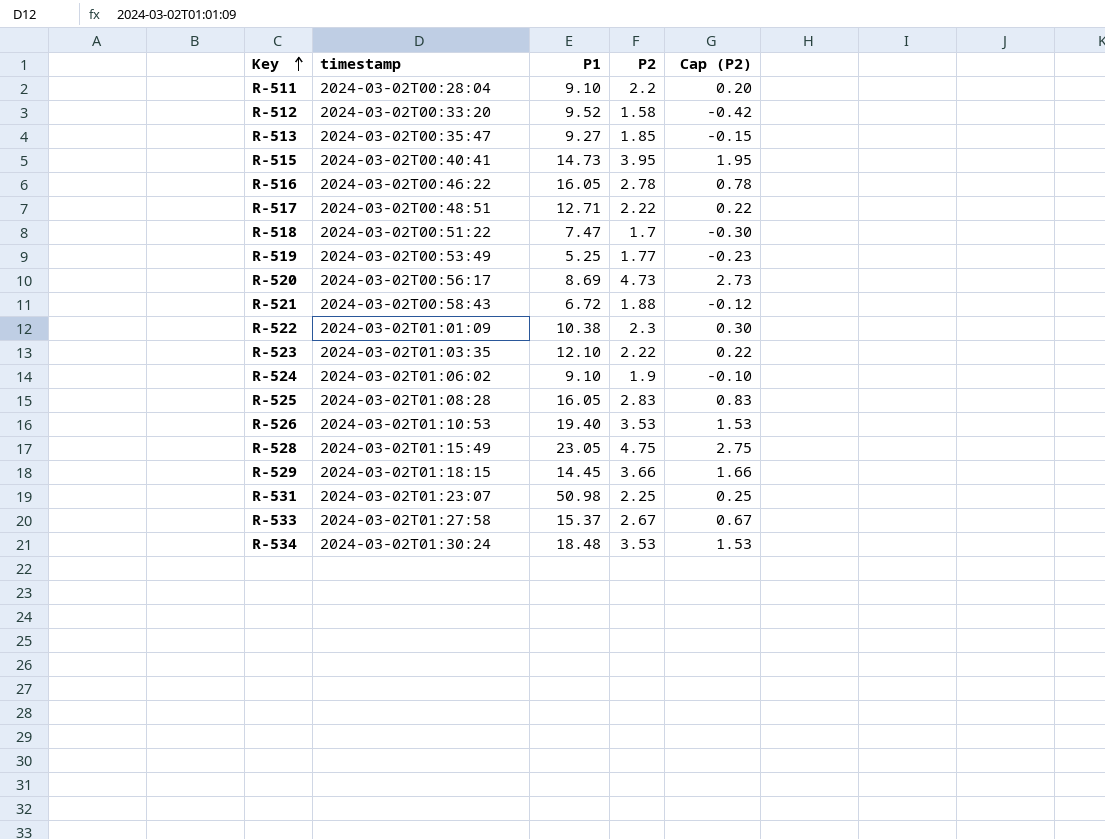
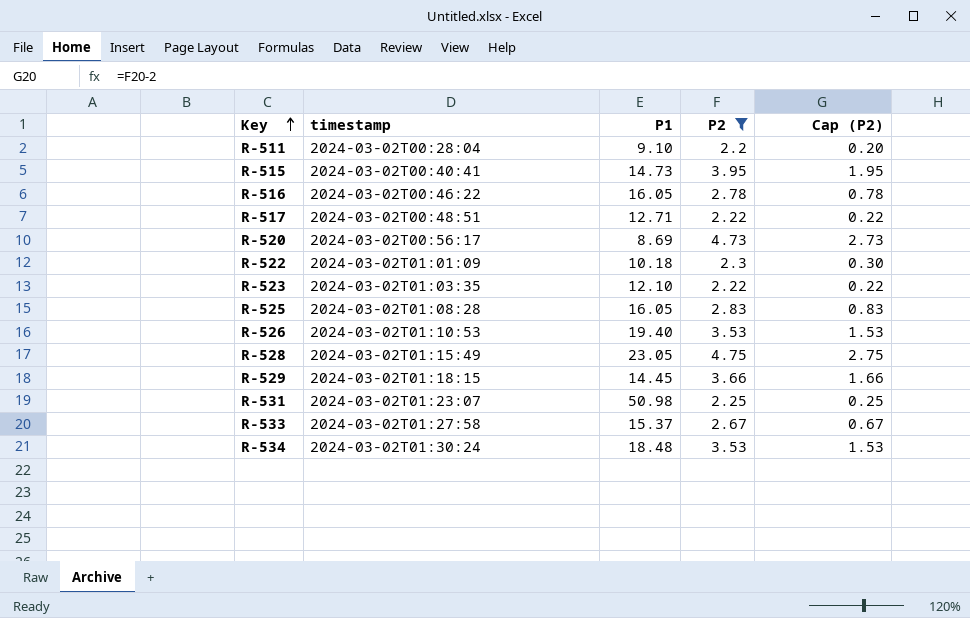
filter: none -> P2 >= 2.2
R-522 | P1: 10.38 -> 10.18

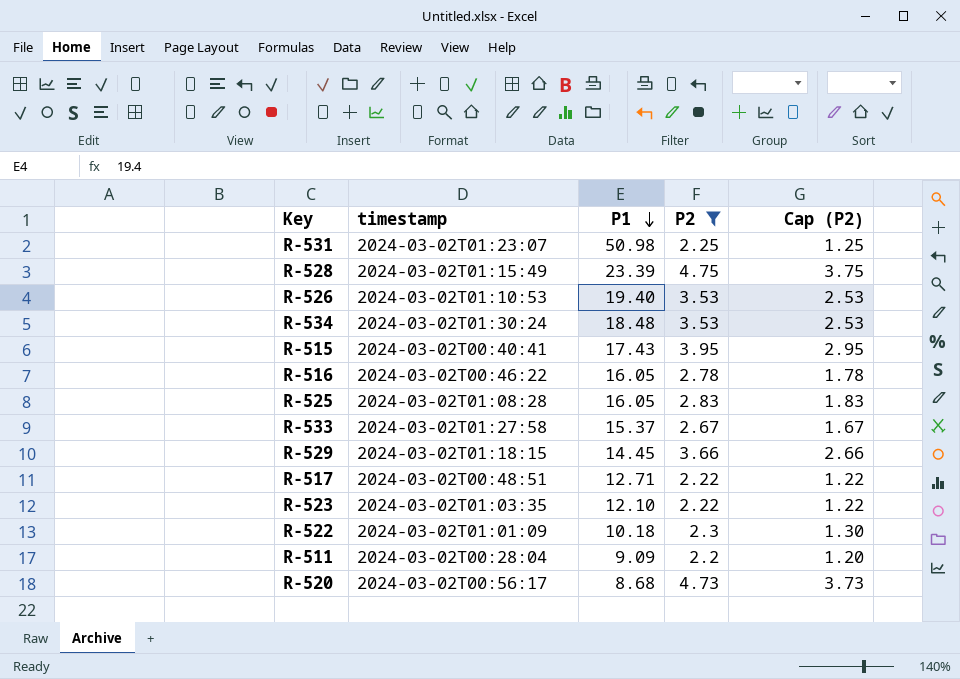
row order: Key ascending -> P1 descending
column Cap (P2) | formula: [P2] - 2 -> [P2] - 1
R-528 | P1: 23.05 -> 23.39
R-515 | P1: 14.73 -> 17.43
R-511 | P1: 9.10 -> 9.09
R-520 | P1: 8.69 -> 8.68

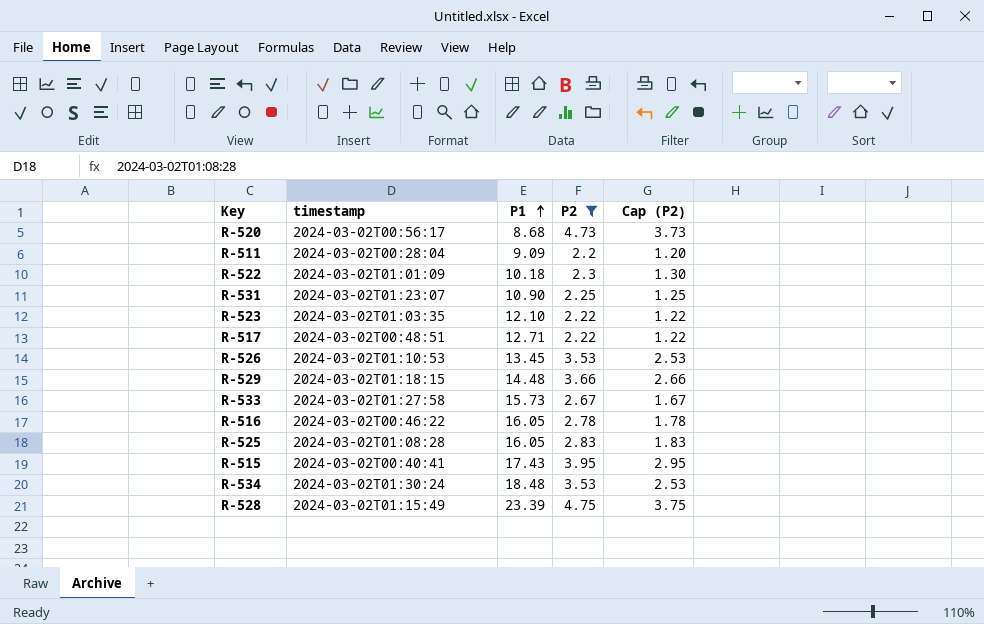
row order: P1 descending -> P1 ascending
R-531 | P1: 50.98 -> 10.90
R-526 | P1: 19.40 -> 13.45
R-529 | P1: 14.45 -> 14.48
R-533 | P1: 15.37 -> 15.73

